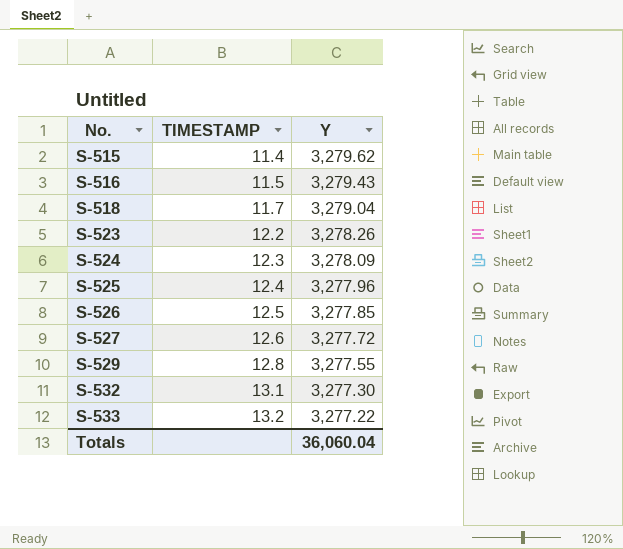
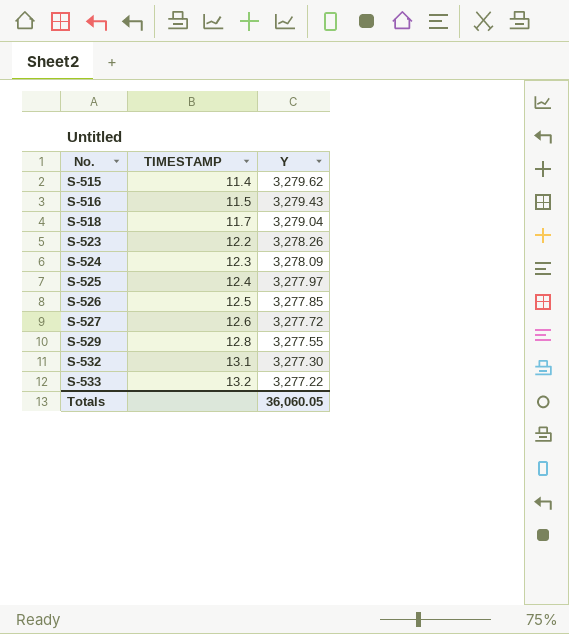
S-525 | Y: 3,277.96 -> 3,277.97
Totals | Y: 36,060.04 -> 36,060.05

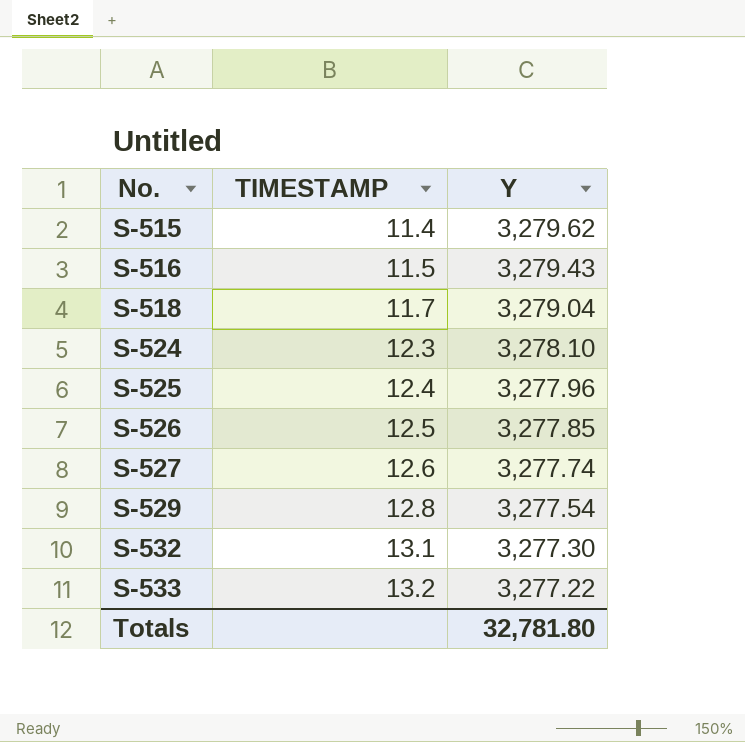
row S-523: 12.2 | 3,278.26 -> none
S-524 | Y: 3,278.09 -> 3,278.10
S-525 | Y: 3,277.97 -> 3,277.96
S-527 | Y: 3,277.72 -> 3,277.74
S-529 | Y: 3,277.55 -> 3,277.54
Totals | Y: 36,060.05 -> 32,781.80

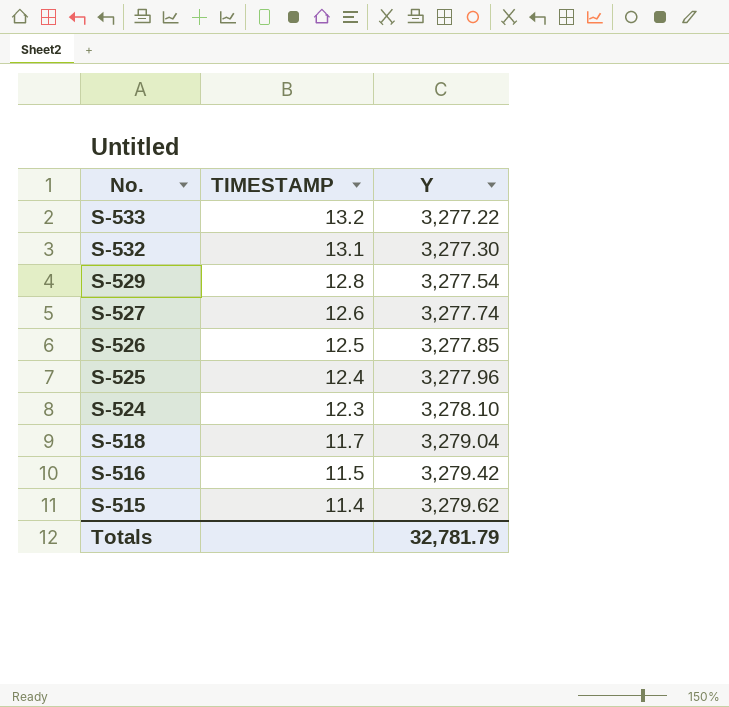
row order: No. ascending -> No. descending
S-516 | Y: 3,279.43 -> 3,279.42
Totals | Y: 32,781.80 -> 32,781.79

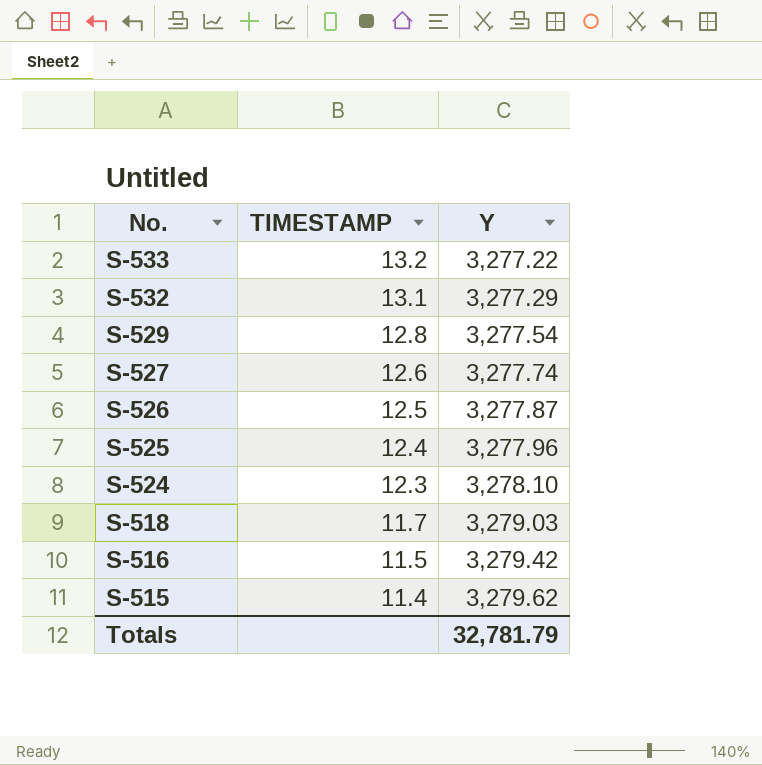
S-532 | Y: 3,277.30 -> 3,277.29
S-526 | Y: 3,277.85 -> 3,277.87
S-518 | Y: 3,279.04 -> 3,279.03

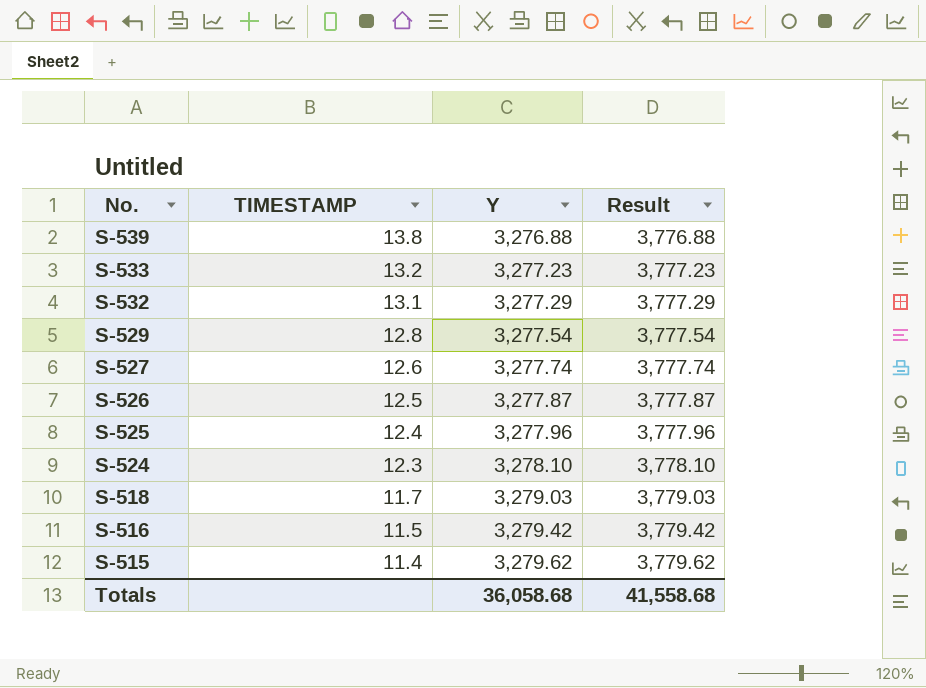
column Result | formula: none -> [Y] + 500
row S-539: none -> 13.8 | 3,276.88 | 3,776.88
S-533 | Y: 3,277.22 -> 3,277.23
Totals | Y: 32,781.79 -> 36,058.68

